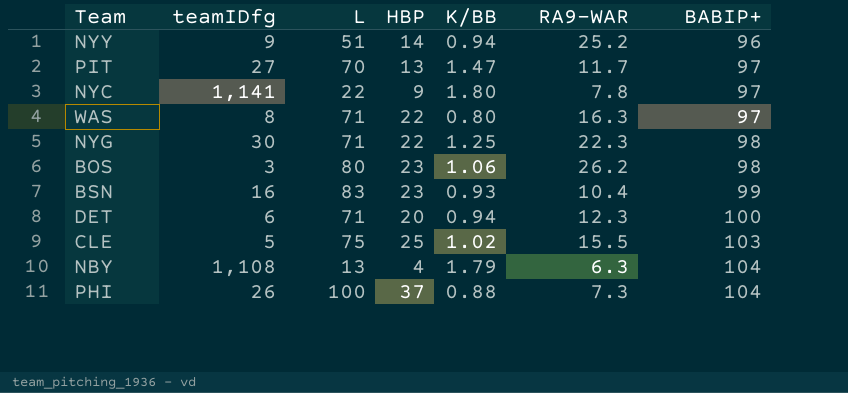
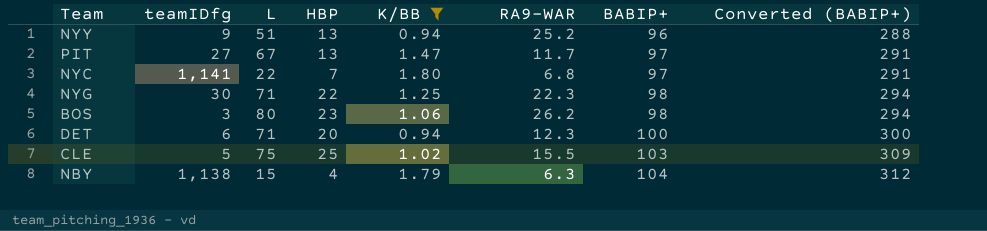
filter: none -> K/BB >= 0.94
column Converted (BABIP+) | formula: none -> [BABIP+] * 3
NYY | HBP: 14 -> 13
PIT | L: 70 -> 67
NYC | HBP: 9 -> 7
NYC | RA9-WAR: 7.8 -> 6.8
NBY | teamIDfg: 1,108 -> 1,138
NBY | L: 13 -> 15

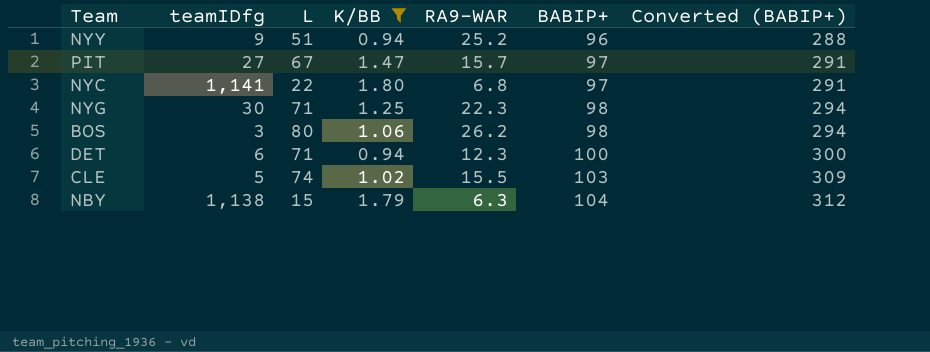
column HBP | position: 4 -> none
PIT | RA9-WAR: 11.7 -> 15.7
CLE | L: 75 -> 74

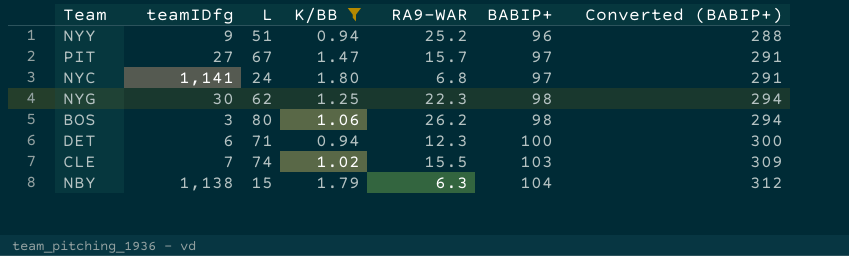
NYC | L: 22 -> 24
NYG | L: 71 -> 62
CLE | teamIDfg: 5 -> 7

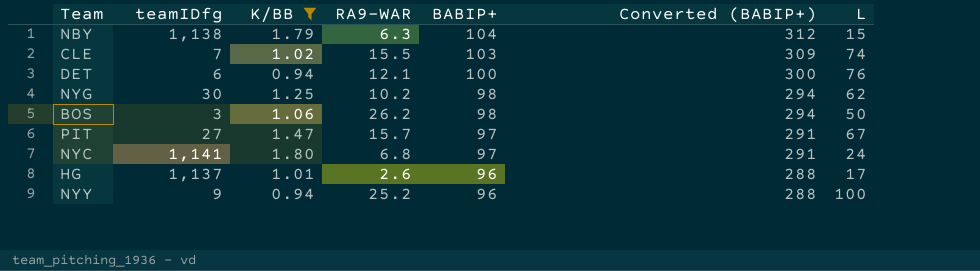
row order: BABIP+ ascending -> BABIP+ descending
column L | position: 3 -> 7
DET | RA9-WAR: 12.3 -> 12.1
DET | L: 71 -> 76
NYG | RA9-WAR: 22.3 -> 10.2
BOS | L: 80 -> 50
row HG: none -> 1,137 | 1.01 | 2.6 | 96 | 288 | 17
NYY | L: 51 -> 100

